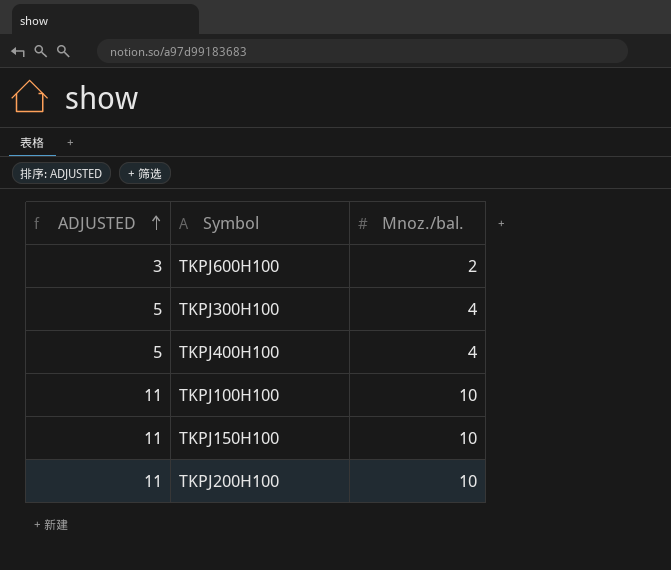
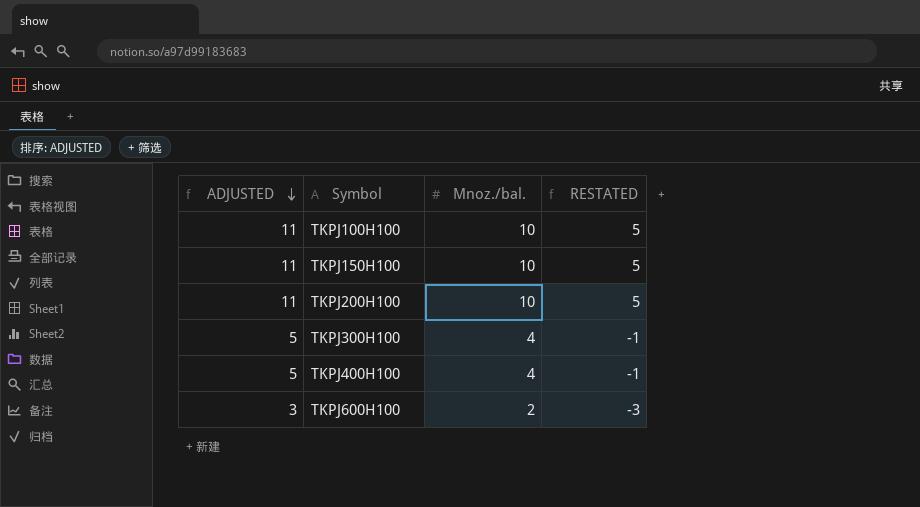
row order: ADJUSTED ascending -> ADJUSTED descending
column RESTATED | formula: none -> [Mnoz./bal.] - 5

